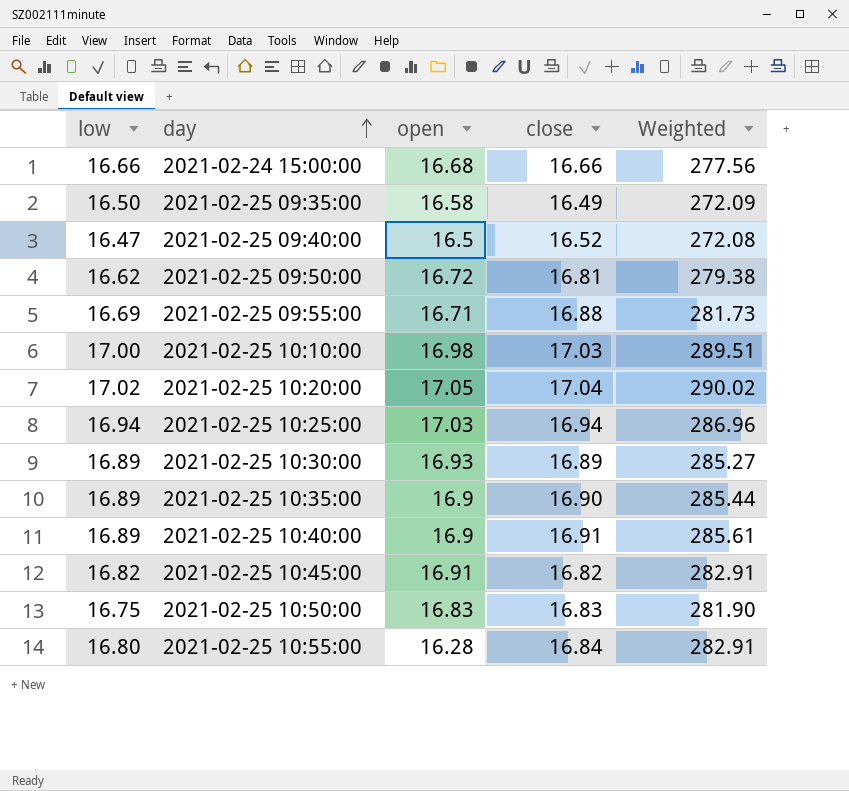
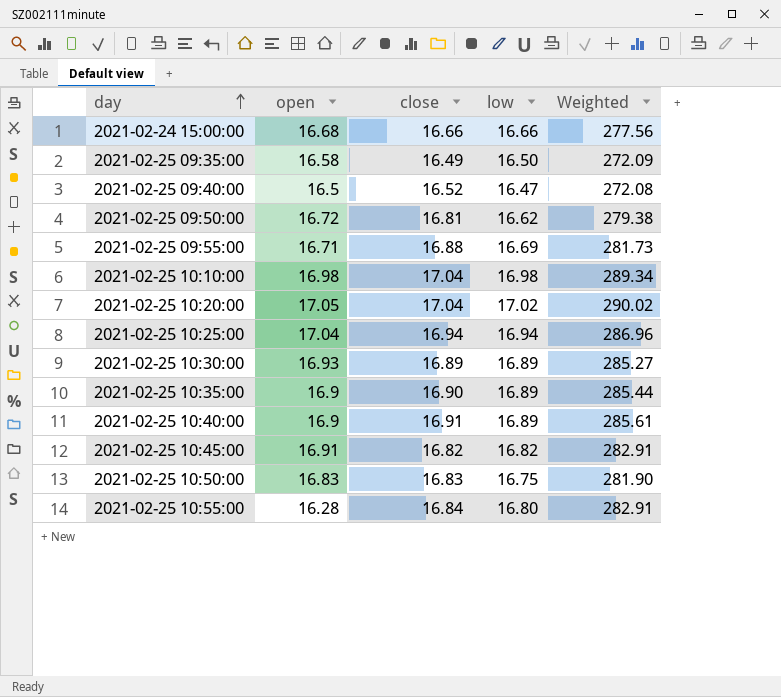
column low | position: 1 -> 4
2021-02-25 10:10:00 | close: 17.03 -> 17.04
2021-02-25 10:10:00 | low: 17.00 -> 16.98
2021-02-25 10:10:00 | Weighted: 289.51 -> 289.34
2021-02-25 10:25:00 | open: 17.03 -> 17.04

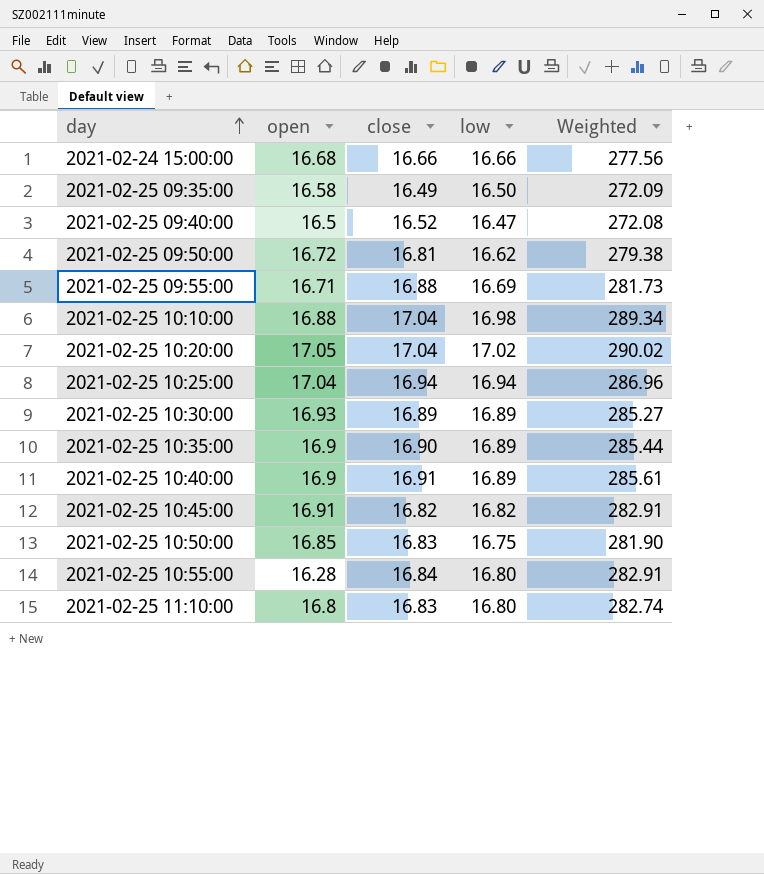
2021-02-25 10:10:00 | open: 16.98 -> 16.88
2021-02-25 10:50:00 | open: 16.83 -> 16.85
row 2021-02-25 11:10:00: none -> 16.8 | 16.83 | 16.80 | 282.74

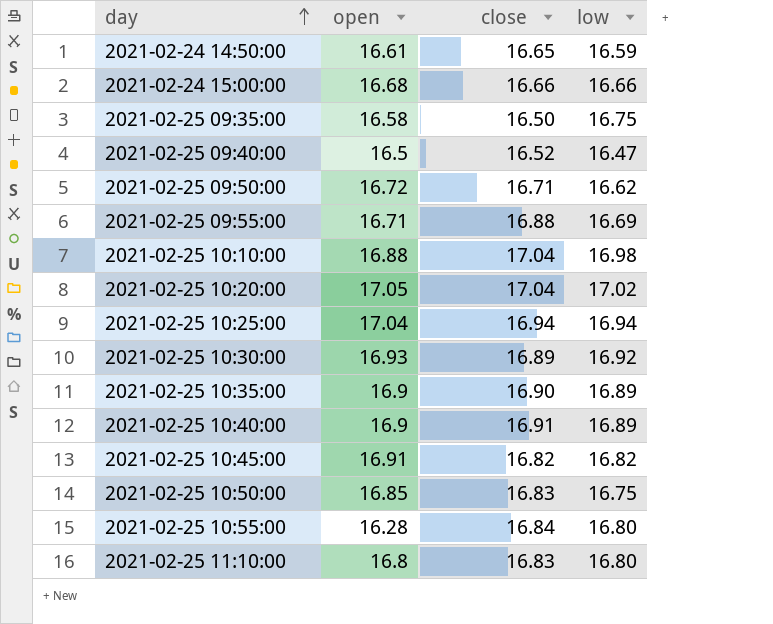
column Weighted | formula: [close] * [low] -> none
row 2021-02-24 14:50:00: none -> 16.61 | 16.65 | 16.59
2021-02-25 09:35:00 | close: 16.49 -> 16.50
2021-02-25 09:35:00 | low: 16.50 -> 16.75
2021-02-25 09:50:00 | close: 16.81 -> 16.71
2021-02-25 10:30:00 | low: 16.89 -> 16.92

